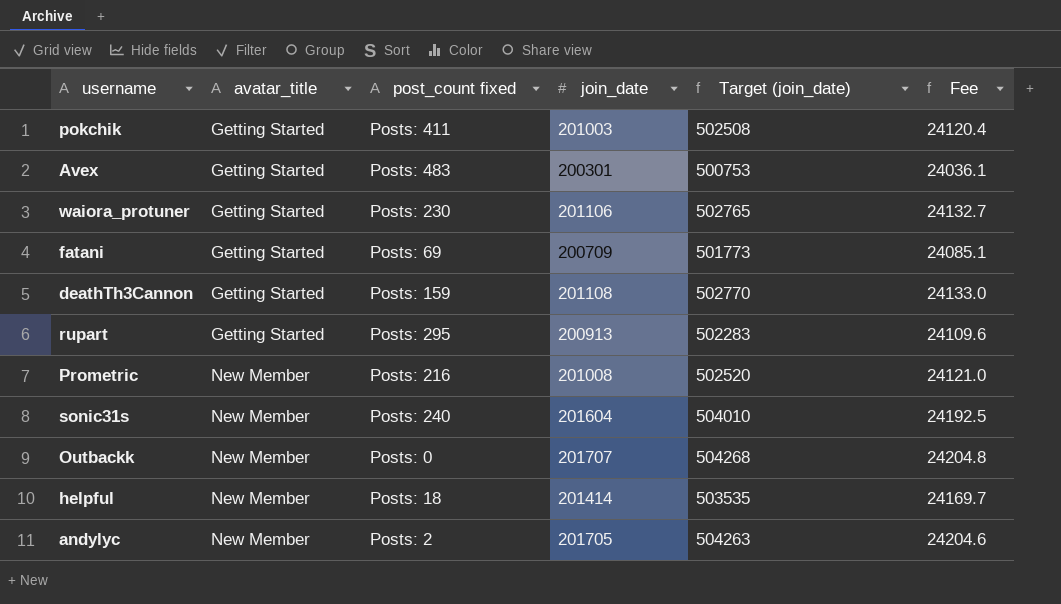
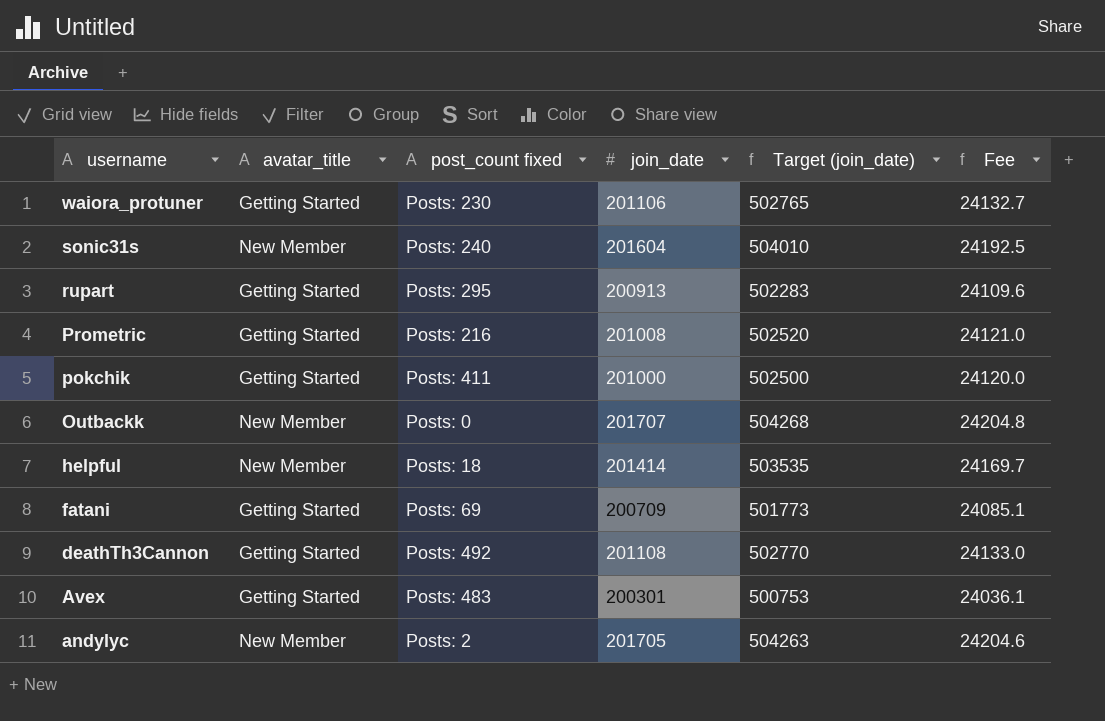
row order: avatar_title ascending -> username descending
Prometric | avatar_title: New Member -> Getting Started
pokchik | join_date: 201003 -> 201000
pokchik | Target (join_date): 502508 -> 502500
pokchik | Fee: 24120.4 -> 24120.0
deathTh3Cannon | post_count fixed: Posts: 159 -> Posts: 492

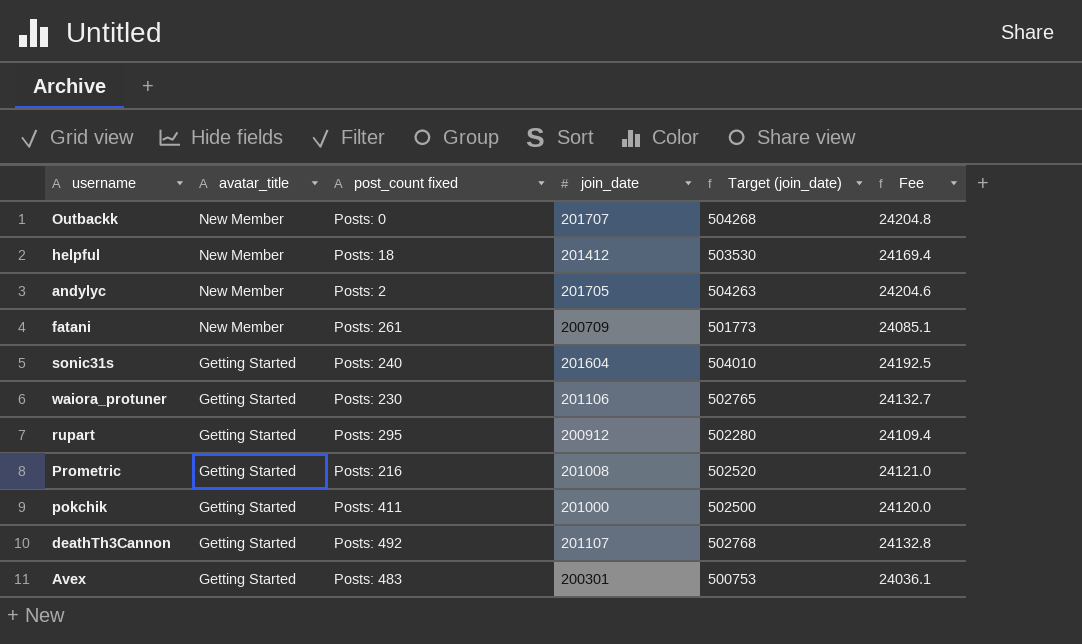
row order: username descending -> avatar_title descending
helpful | join_date: 201414 -> 201412
helpful | Target (join_date): 503535 -> 503530
helpful | Fee: 24169.7 -> 24169.4
fatani | avatar_title: Getting Started -> New Member
fatani | post_count fixed: Posts: 69 -> Posts: 261
sonic31s | avatar_title: New Member -> Getting Started
rupart | join_date: 200913 -> 200912
rupart | Target (join_date): 502283 -> 502280
rupart | Fee: 24109.6 -> 24109.4
deathTh3Cannon | join_date: 201108 -> 201107
deathTh3Cannon | Target (join_date): 502770 -> 502768
deathTh3Cannon | Fee: 24133.0 -> 24132.8

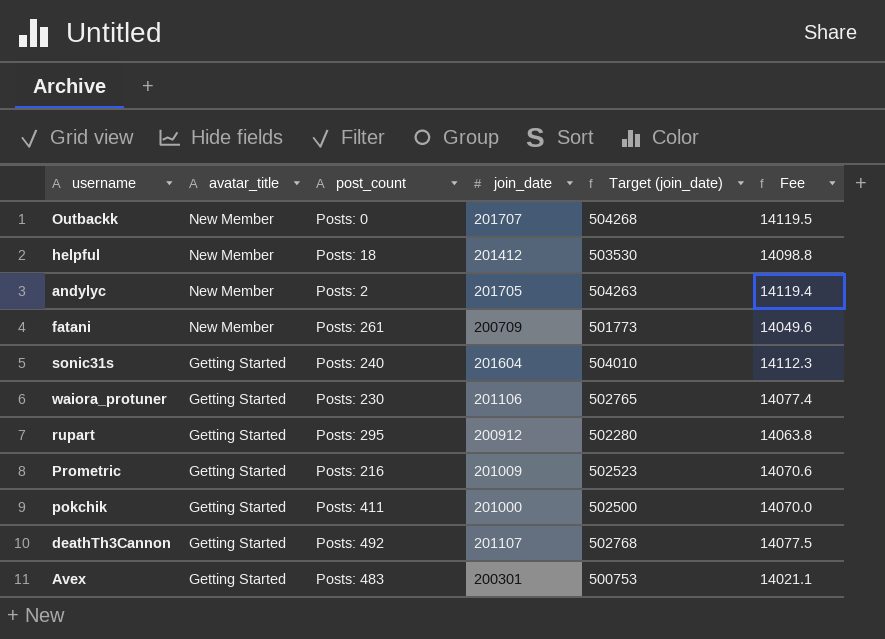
column name: post_count fixed -> post_count
column Fee | formula: [join_date] * 0.12 -> [join_date] * 0.07
Prometric | join_date: 201008 -> 201009
Prometric | Target (join_date): 502520 -> 502523

